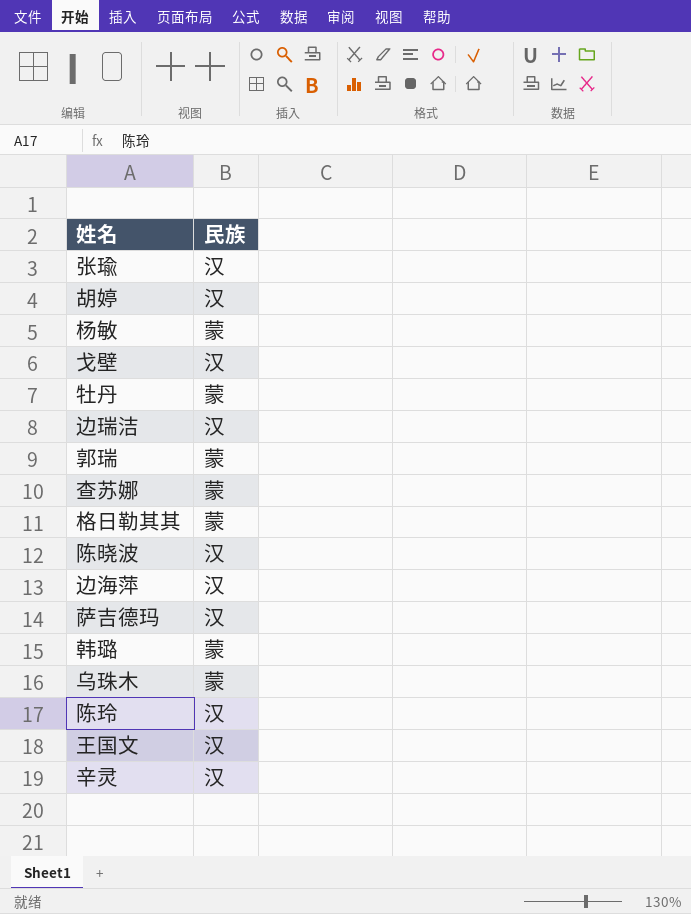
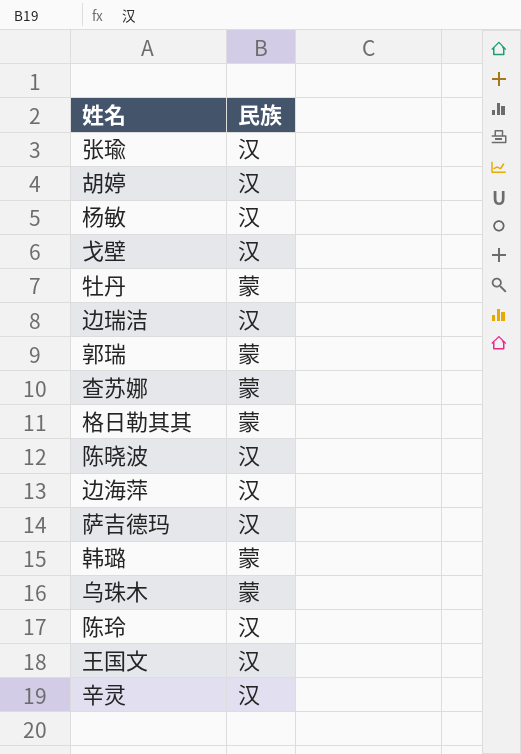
杨敏 | 民族: 蒙 -> 汉

